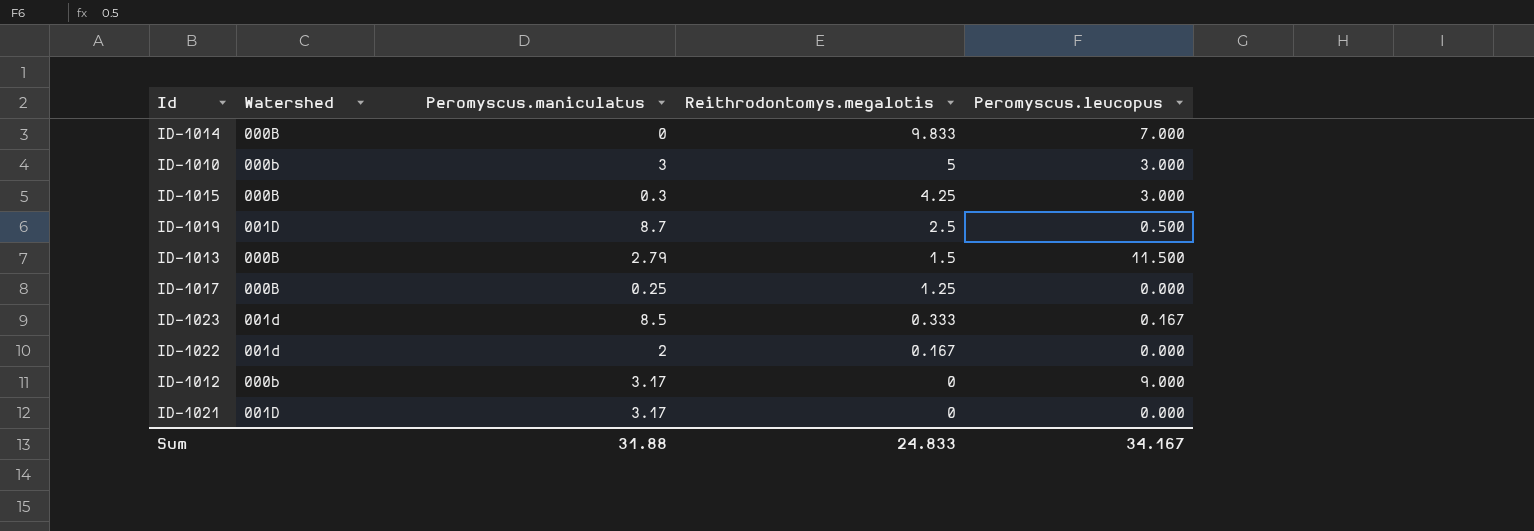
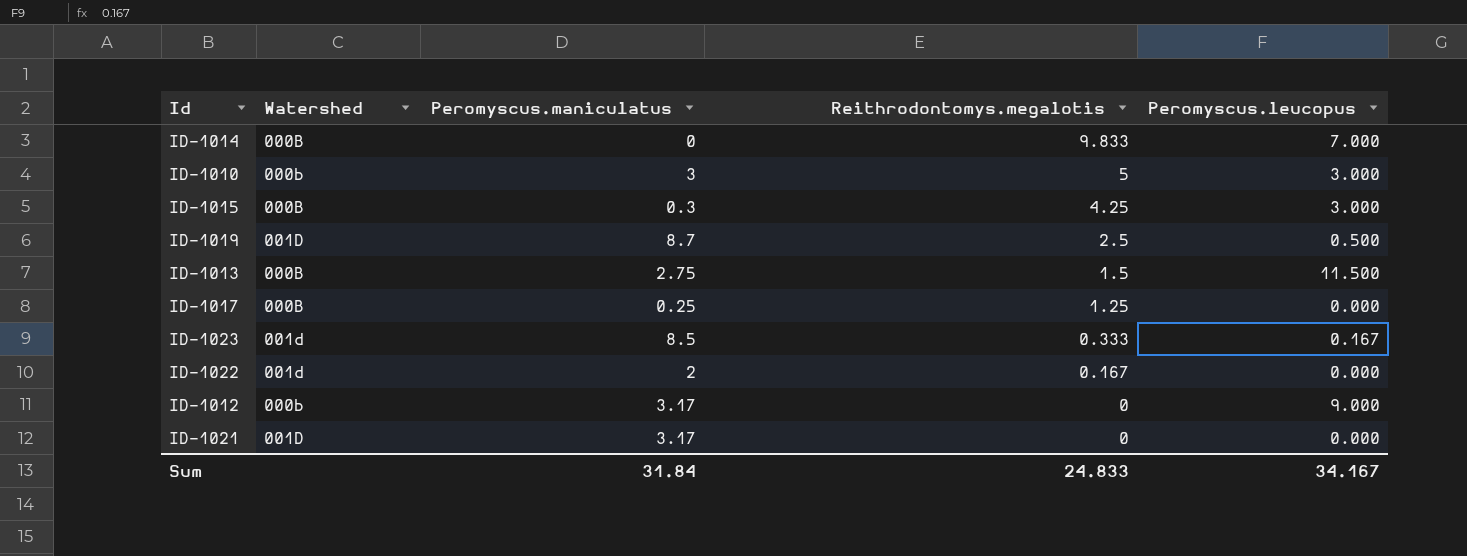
ID-1013 | Peromyscus.maniculatus: 2.79 -> 2.75
Sum | Peromyscus.maniculatus: 31.88 -> 31.84

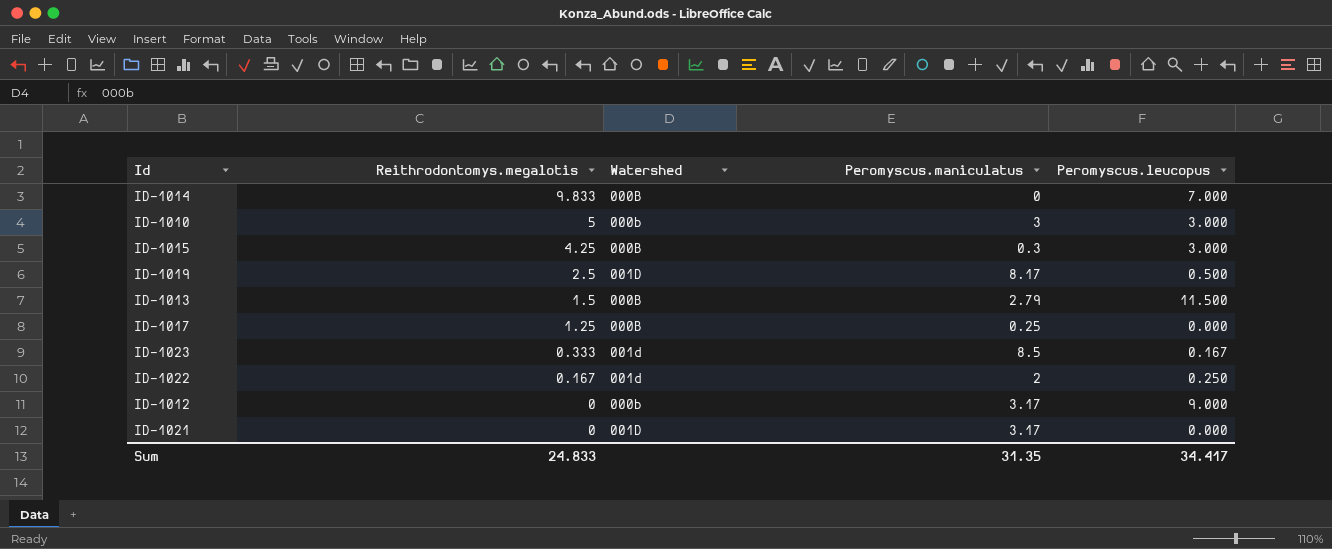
column Reithrodontomys.megalotis | position: 4 -> 2
ID-1019 | Peromyscus.maniculatus: 8.7 -> 8.17
ID-1013 | Peromyscus.maniculatus: 2.75 -> 2.79
ID-1022 | Peromyscus.leucopus: 0.000 -> 0.250
Sum | Peromyscus.maniculatus: 31.84 -> 31.35
Sum | Peromyscus.leucopus: 34.167 -> 34.417

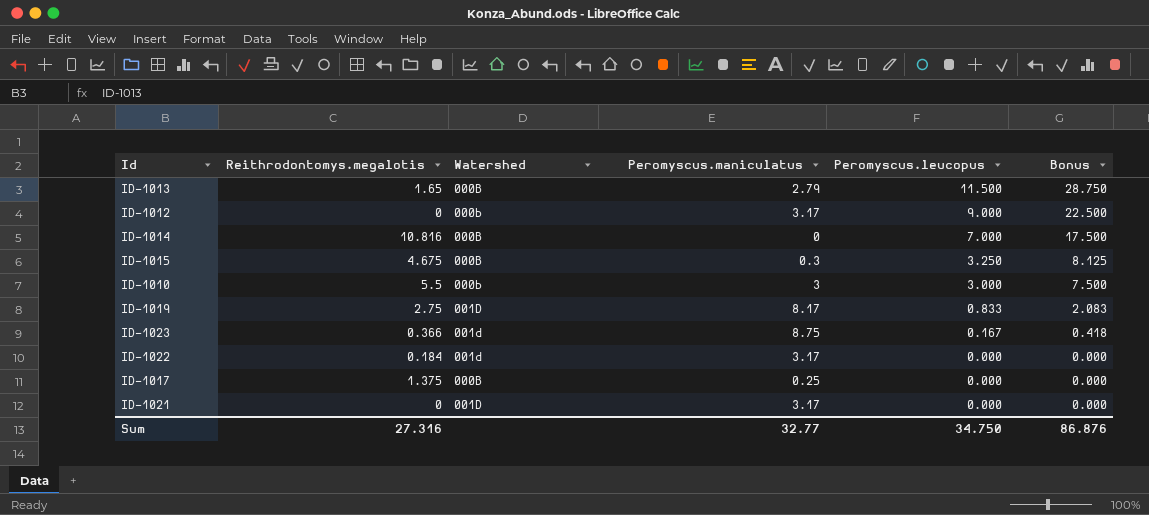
row order: Reithrodontomys.megalotis descending -> Peromyscus.leucopus descending
column Bonus | formula: none -> [Peromyscus.leucopus] * 2.5
ID-1013 | Reithrodontomys.megalotis: 1.5 -> 1.65
ID-1014 | Reithrodontomys.megalotis: 9.833 -> 10.816
ID-1015 | Reithrodontomys.megalotis: 4.25 -> 4.675
ID-1015 | Peromyscus.leucopus: 3.000 -> 3.250
ID-1010 | Reithrodontomys.megalotis: 5 -> 5.5
ID-1019 | Reithrodontomys.megalotis: 2.5 -> 2.75
ID-1019 | Peromyscus.leucopus: 0.500 -> 0.833
ID-1023 | Reithrodontomys.megalotis: 0.333 -> 0.366
ID-1023 | Peromyscus.maniculatus: 8.5 -> 8.75
ID-1022 | Reithrodontomys.megalotis: 0.167 -> 0.184
ID-1022 | Peromyscus.maniculatus: 2 -> 3.17
ID-1022 | Peromyscus.leucopus: 0.250 -> 0.000
ID-1017 | Reithrodontomys.megalotis: 1.25 -> 1.375
Sum | Reithrodontomys.megalotis: 24.833 -> 27.316
Sum | Peromyscus.maniculatus: 31.35 -> 32.77
Sum | Peromyscus.leucopus: 34.417 -> 34.750

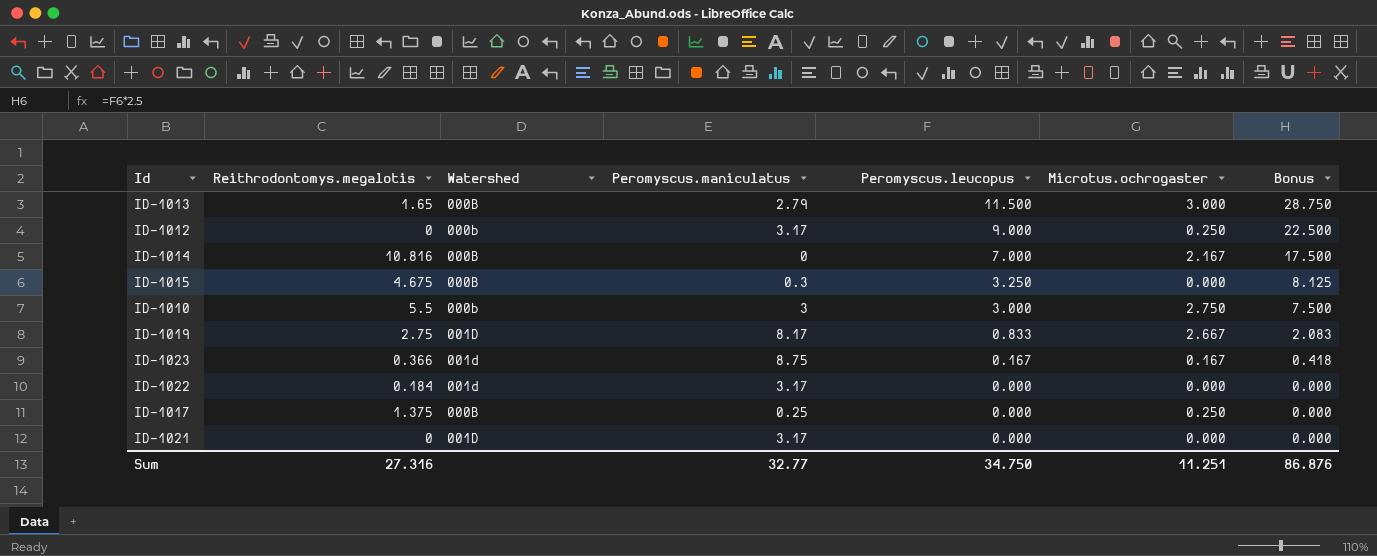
column Microtus.ochrogaster | position: none -> 6

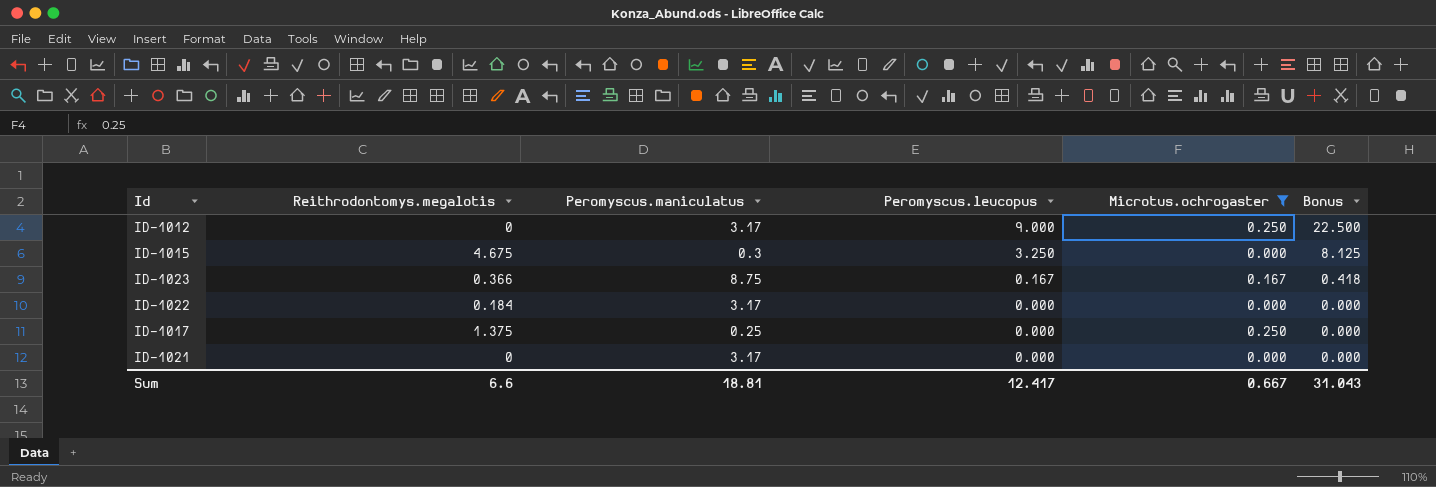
filter: none -> Microtus.ochrogaster <= 0.250
column Watershed | position: 3 -> none
Sum | Reithrodontomys.megalotis: 27.316 -> 6.6
Sum | Peromyscus.maniculatus: 32.77 -> 18.81
Sum | Peromyscus.leucopus: 34.750 -> 12.417
Sum | Microtus.ochrogaster: 11.251 -> 0.667
Sum | Bonus: 86.876 -> 31.043

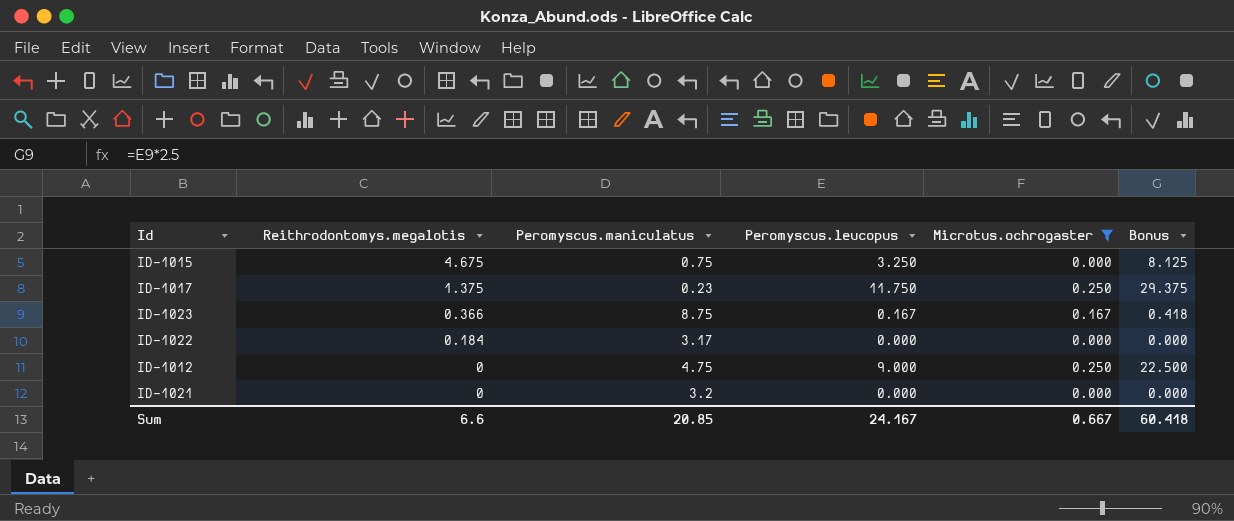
row order: Peromyscus.leucopus descending -> Reithrodontomys.megalotis descending
ID-1015 | Peromyscus.maniculatus: 0.3 -> 0.75
ID-1017 | Peromyscus.maniculatus: 0.25 -> 0.23
ID-1017 | Peromyscus.leucopus: 0.000 -> 11.750
ID-1017 | Bonus: 0.000 -> 29.375
ID-1012 | Peromyscus.maniculatus: 3.17 -> 4.75
ID-1021 | Peromyscus.maniculatus: 3.17 -> 3.2
Sum | Peromyscus.maniculatus: 18.81 -> 20.85
Sum | Peromyscus.leucopus: 12.417 -> 24.167
Sum | Bonus: 31.043 -> 60.418

